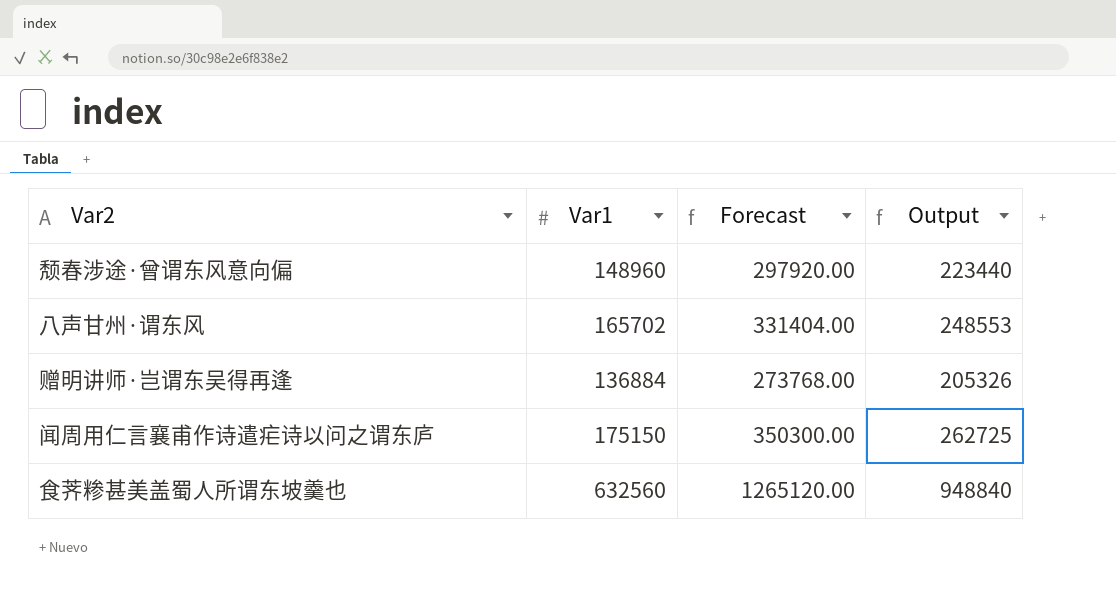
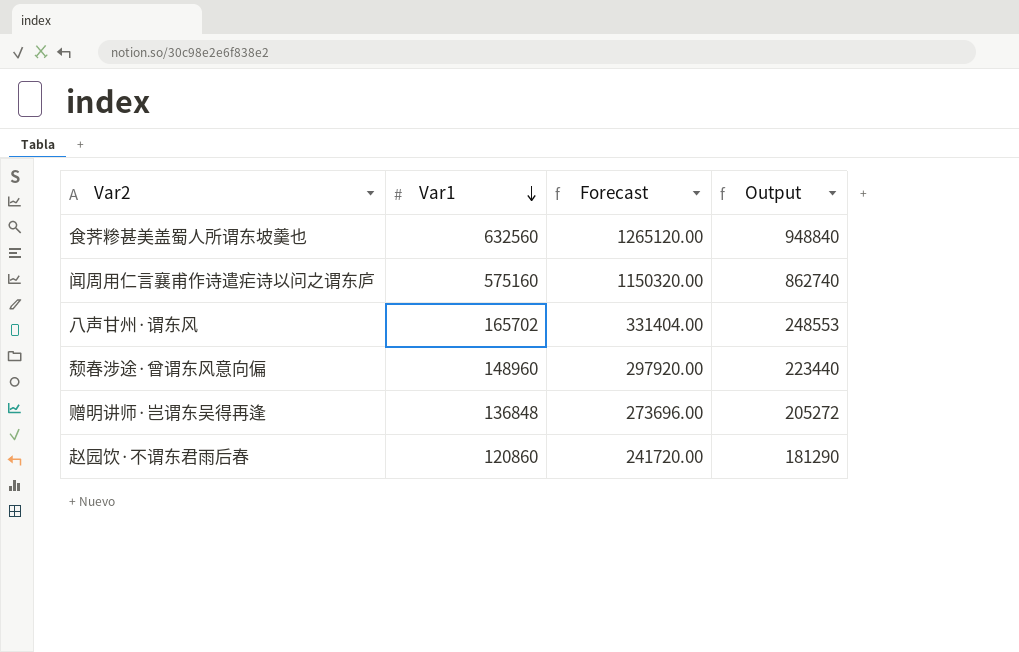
row order: none -> Var1 descending
闻周用仁言襄甫作诗遣疟诗以问之谓东庐 | Var1: 175150 -> 575160
闻周用仁言襄甫作诗遣疟诗以问之谓东庐 | Forecast: 350300.00 -> 1150320.00
闻周用仁言襄甫作诗遣疟诗以问之谓东庐 | Output: 262725 -> 862740
赠明讲师·岂谓东吴得再逢 | Var1: 136884 -> 136848
赠明讲师·岂谓东吴得再逢 | Forecast: 273768.00 -> 273696.00
赠明讲师·岂谓东吴得再逢 | Output: 205326 -> 205272
row 赵园饮·不谓东君雨后春: none -> 120860 | 241720.00 | 181290

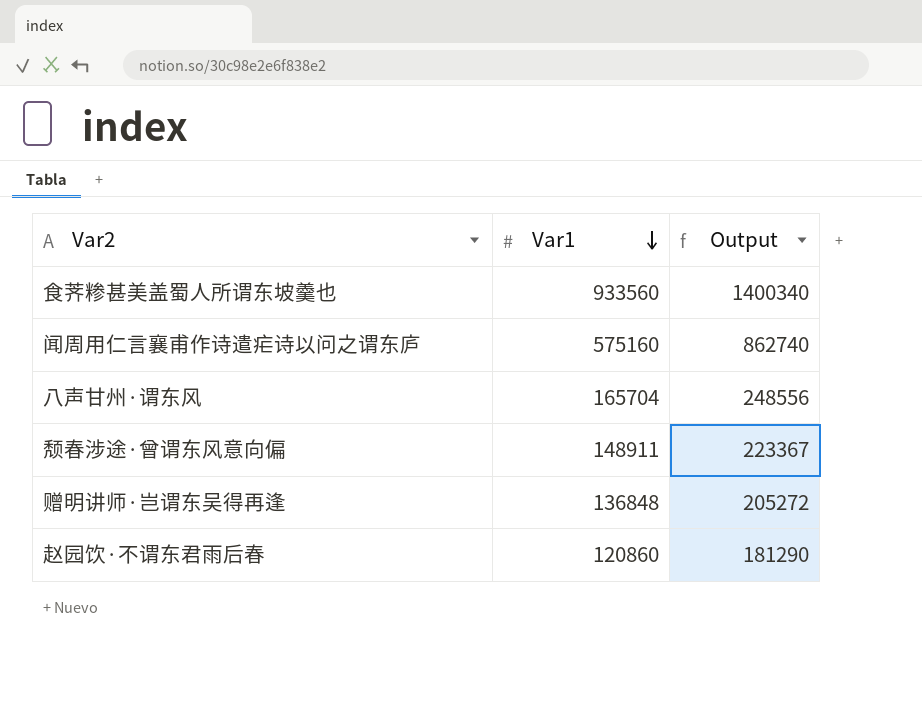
column Forecast | formula: [Var1] * 2 -> none
食荠糁甚美盖蜀人所谓东坡羹也 | Var1: 632560 -> 933560
食荠糁甚美盖蜀人所谓东坡羹也 | Output: 948840 -> 1400340
八声甘州·谓东风 | Var1: 165702 -> 165704
八声甘州·谓东风 | Output: 248553 -> 248556
颓春涉途·曾谓东风意向偏 | Var1: 148960 -> 148911
颓春涉途·曾谓东风意向偏 | Output: 223440 -> 223367

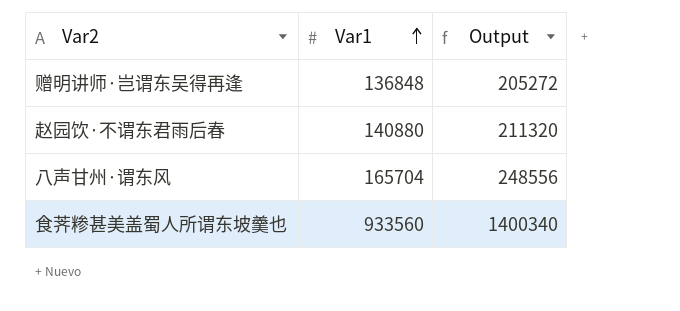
row order: Var1 descending -> Var1 ascending
row 闻周用仁言襄甫作诗遣疟诗以问之谓东庐: 575160 | 862740 -> none
row 颓春涉途·曾谓东风意向偏: 148911 | 223367 -> none
赵园饮·不谓东君雨后春 | Var1: 120860 -> 140880
赵园饮·不谓东君雨后春 | Output: 181290 -> 211320

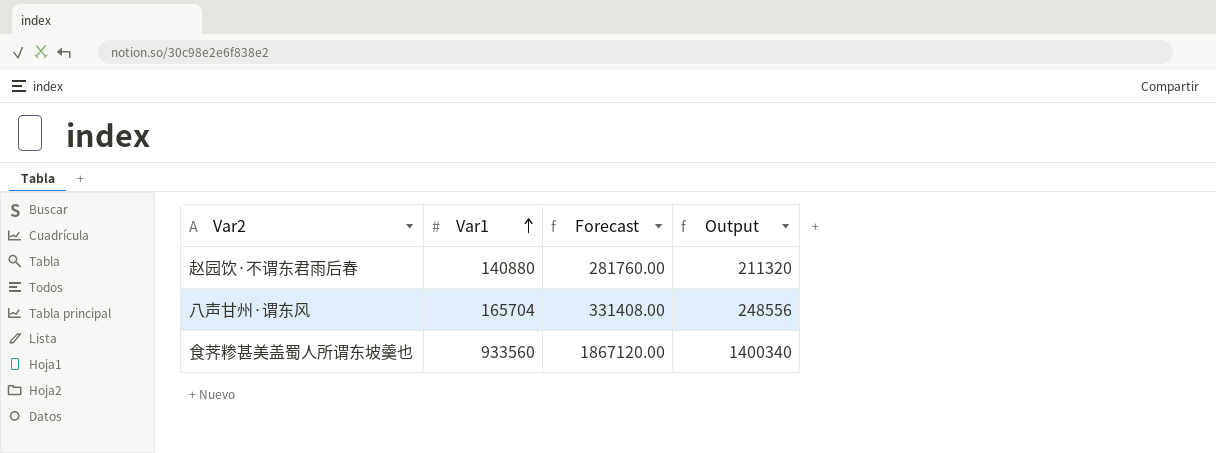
column Forecast | formula: none -> [Var1] * 2
row 赠明讲师·岂谓东吴得再逢: 136848 | 205272 -> none

